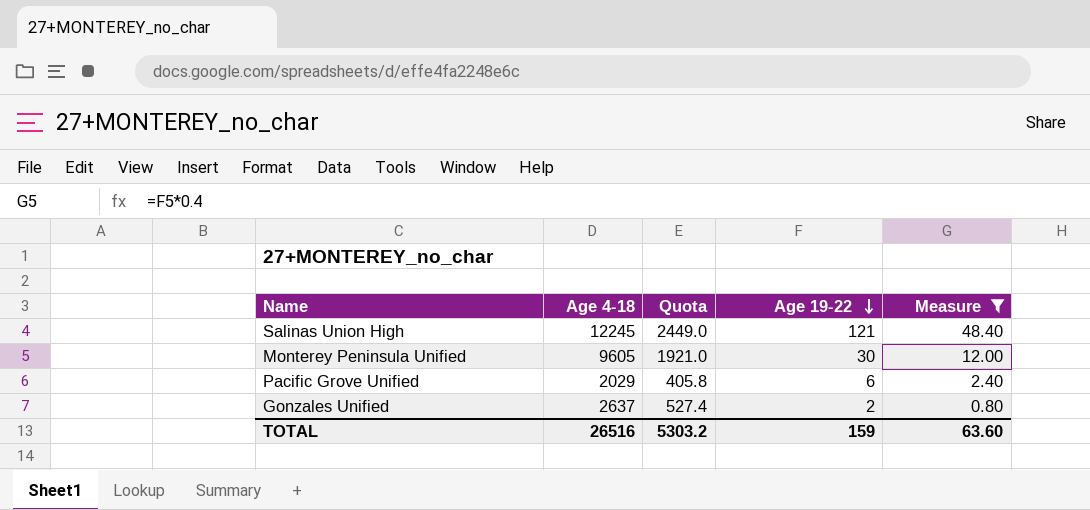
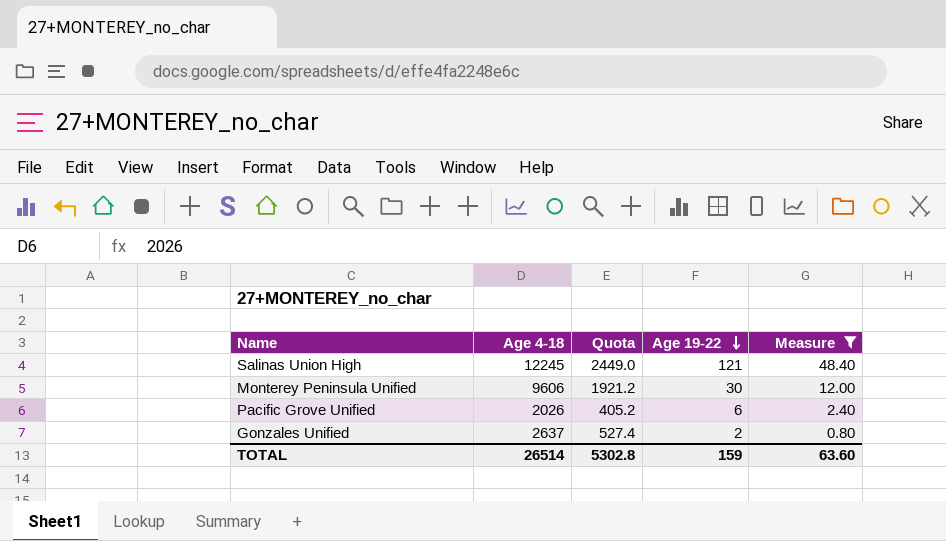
Monterey Peninsula Unified | Age 4-18: 9605 -> 9606
Monterey Peninsula Unified | Quota: 1921.0 -> 1921.2
Pacific Grove Unified | Age 4-18: 2029 -> 2026
Pacific Grove Unified | Quota: 405.8 -> 405.2
TOTAL | Age 4-18: 26516 -> 26514
TOTAL | Quota: 5303.2 -> 5302.8

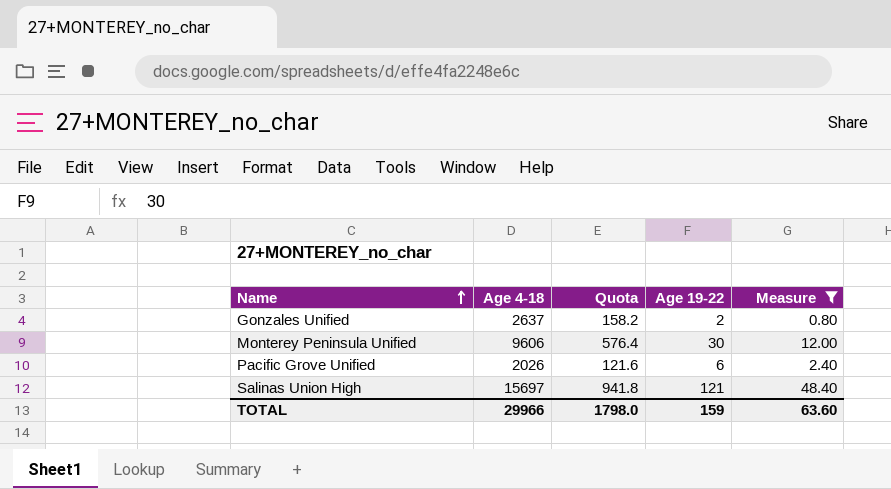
row order: Age 19-22 descending -> Name ascending
column Quota | formula: [Age 4-18] * 0.2 -> [Age 4-18] * 0.06
Salinas Union High | Age 4-18: 12245 -> 15697
TOTAL | Age 4-18: 26514 -> 29966
TOTAL | Quota: 5302.8 -> 1798.0

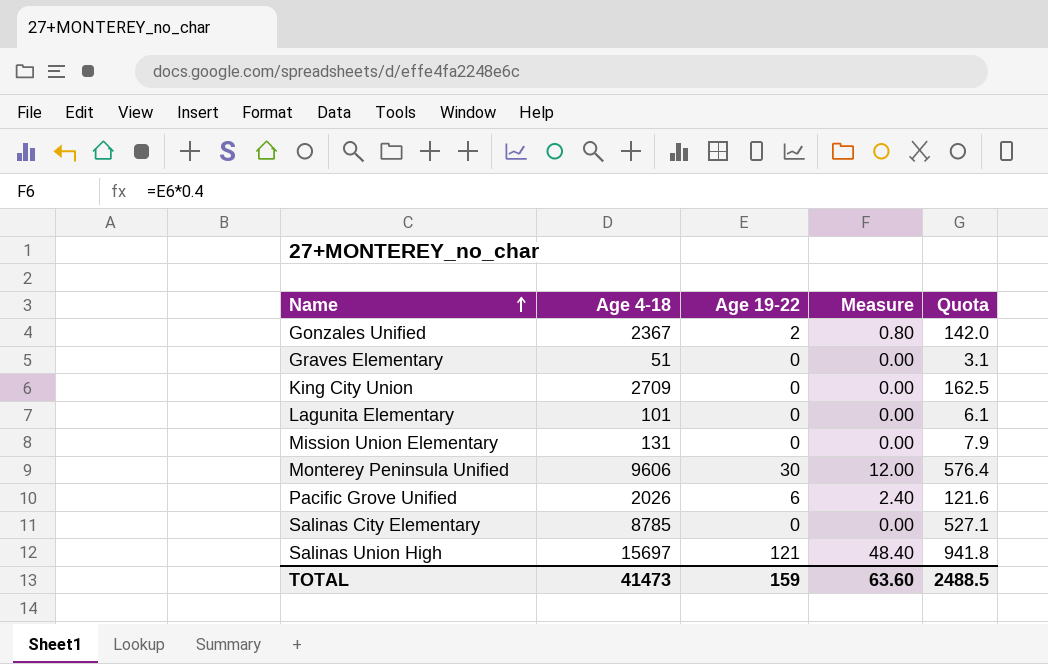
filter: Measure != 0.00 -> none
column Quota | position: 3 -> 5
Gonzales Unified | Age 4-18: 2637 -> 2367
Gonzales Unified | Quota: 158.2 -> 142.0
TOTAL | Age 4-18: 29966 -> 41473
TOTAL | Quota: 1798.0 -> 2488.5

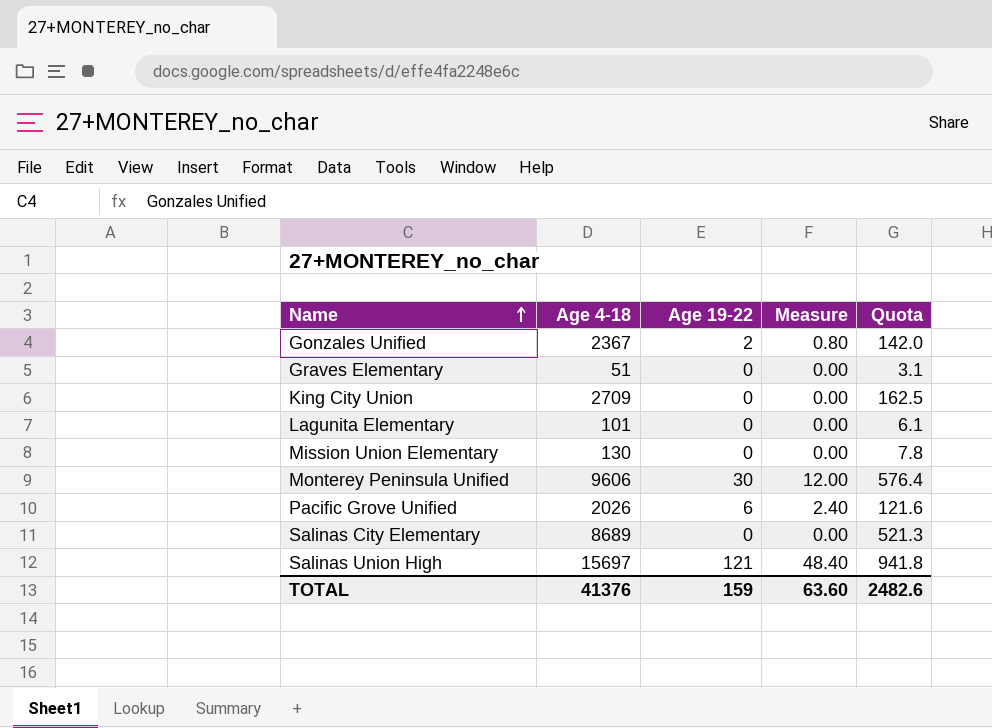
Mission Union Elementary | Age 4-18: 131 -> 130
Mission Union Elementary | Quota: 7.9 -> 7.8
Salinas City Elementary | Age 4-18: 8785 -> 8689
Salinas City Elementary | Quota: 527.1 -> 521.3
TOTAL | Age 4-18: 41473 -> 41376
TOTAL | Quota: 2488.5 -> 2482.6

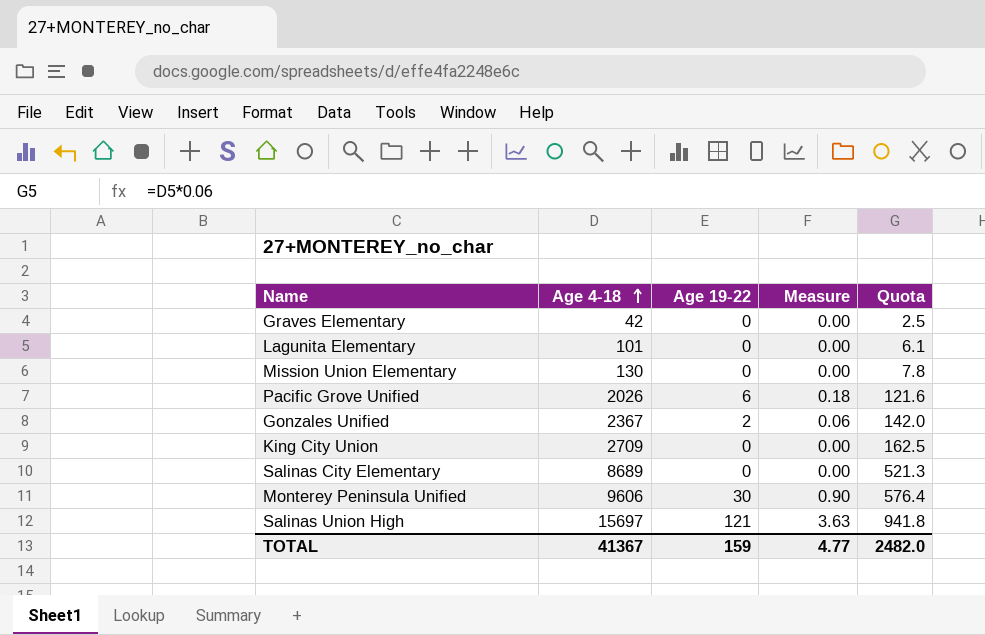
row order: Name ascending -> Age 4-18 ascending
column Measure | formula: [Age 19-22] * 0.4 -> [Age 19-22] * 0.03
Graves Elementary | Age 4-18: 51 -> 42
Graves Elementary | Quota: 3.1 -> 2.5
TOTAL | Age 4-18: 41376 -> 41367
TOTAL | Measure: 63.60 -> 4.77
TOTAL | Quota: 2482.6 -> 2482.0

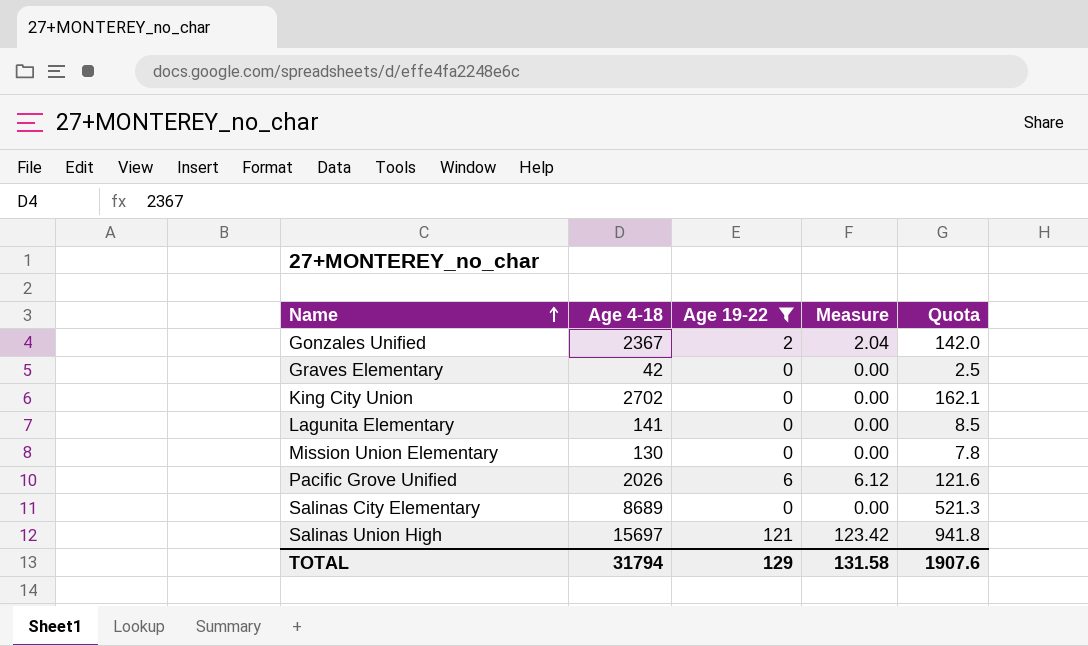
filter: none -> Age 19-22 != 30
row order: Age 4-18 ascending -> Name ascending
column Measure | formula: [Age 19-22] * 0.03 -> [Age 19-22] * 1.02
King City Union | Age 4-18: 2709 -> 2702
King City Union | Quota: 162.5 -> 162.1
Lagunita Elementary | Age 4-18: 101 -> 141
Lagunita Elementary | Quota: 6.1 -> 8.5
TOTAL | Age 4-18: 41367 -> 31794
TOTAL | Age 19-22: 159 -> 129
TOTAL | Measure: 4.77 -> 131.58
TOTAL | Quota: 2482.0 -> 1907.6

